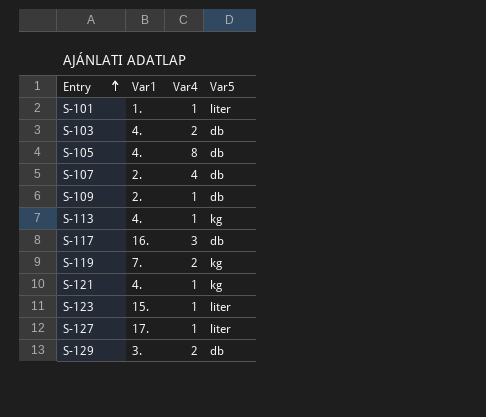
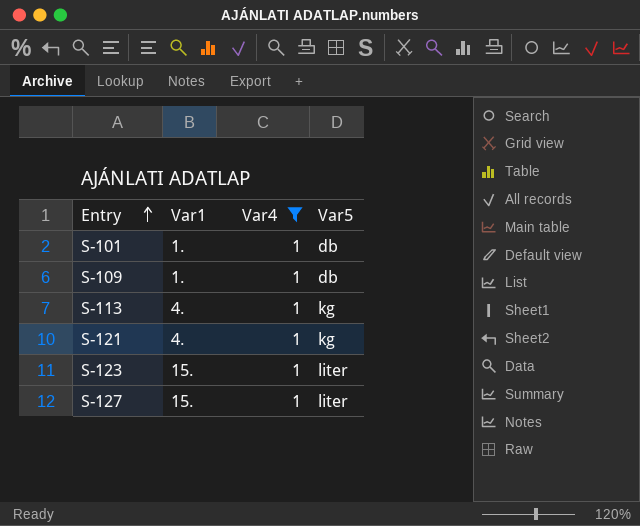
filter: none -> Var4 = 1
S-101 | Var5: liter -> db
S-109 | Var1: 2. -> 1.
S-127 | Var1: 17. -> 15.

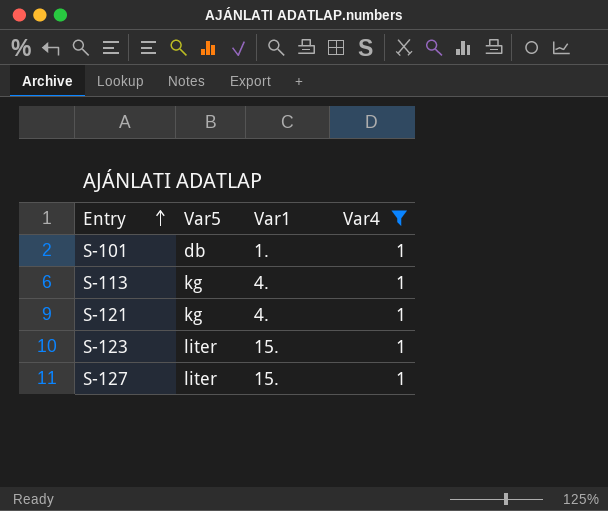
column Var5 | position: 4 -> 2
row S-109: 1. | 1 | db -> none

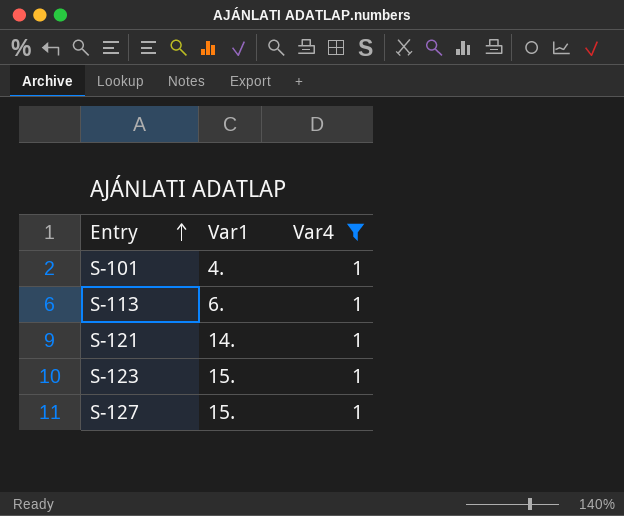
column Var5 | position: 2 -> none
S-101 | Var1: 1. -> 4.
S-113 | Var1: 4. -> 6.
S-121 | Var1: 4. -> 14.

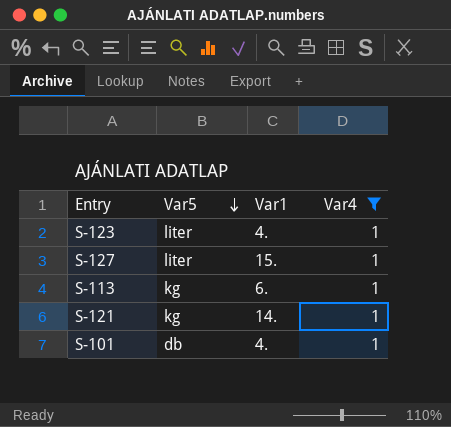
row order: Entry ascending -> Var5 descending
column Var5 | position: none -> 2
S-123 | Var1: 15. -> 4.

